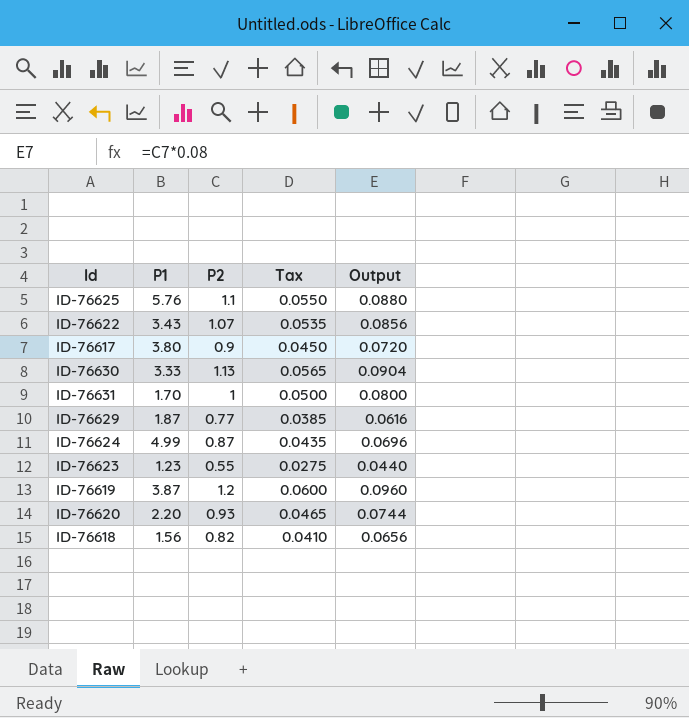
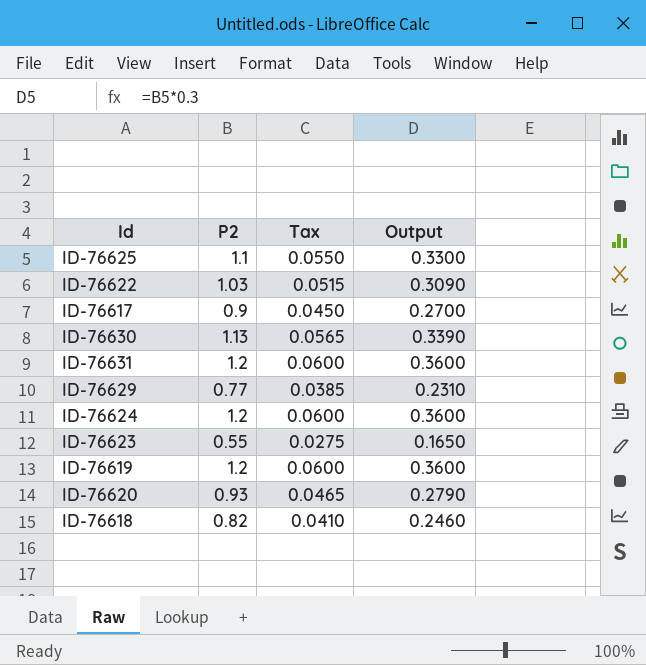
column P1 | position: 2 -> none
column Output | formula: [P2] * 0.08 -> [P2] * 0.3
ID-76622 | P2: 1.07 -> 1.03
ID-76622 | Tax: 0.0535 -> 0.0515
ID-76631 | P2: 1 -> 1.2
ID-76631 | Tax: 0.0500 -> 0.0600
ID-76624 | P2: 0.87 -> 1.2
ID-76624 | Tax: 0.0435 -> 0.0600

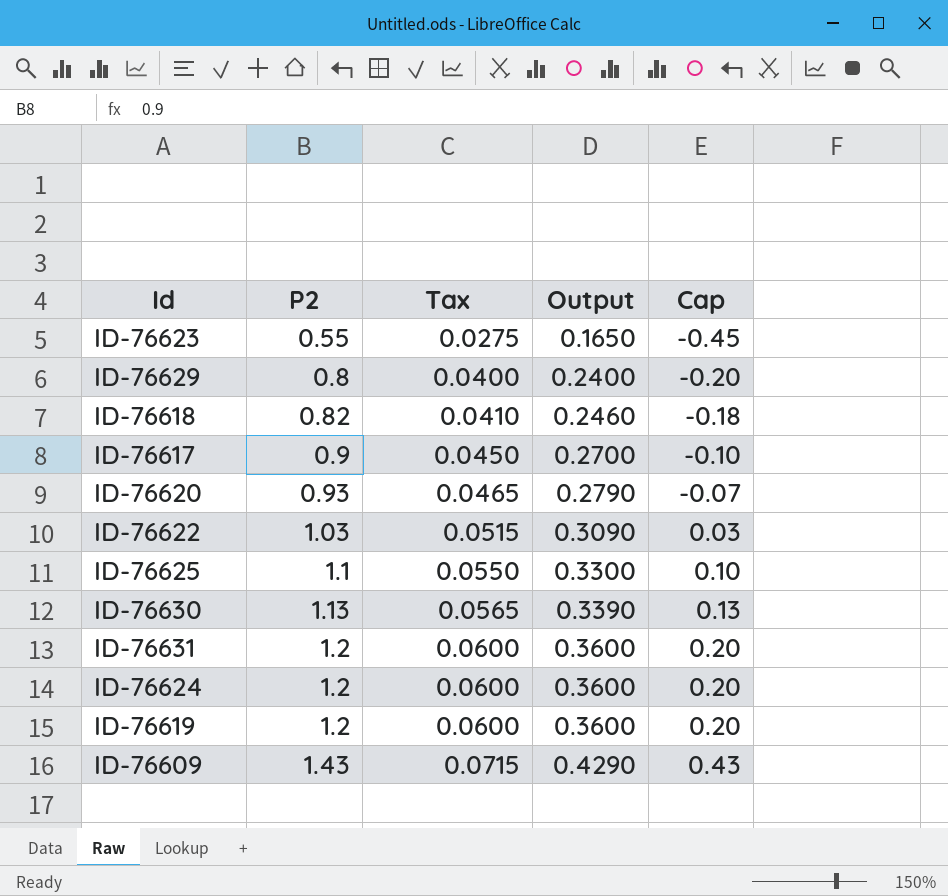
row order: none -> P2 ascending
column Cap | formula: none -> [P2] - 1
ID-76629 | P2: 0.77 -> 0.8
ID-76629 | Tax: 0.0385 -> 0.0400
ID-76629 | Output: 0.2310 -> 0.2400
row ID-76609: none -> 1.43 | 0.0715 | 0.4290 | 0.43

